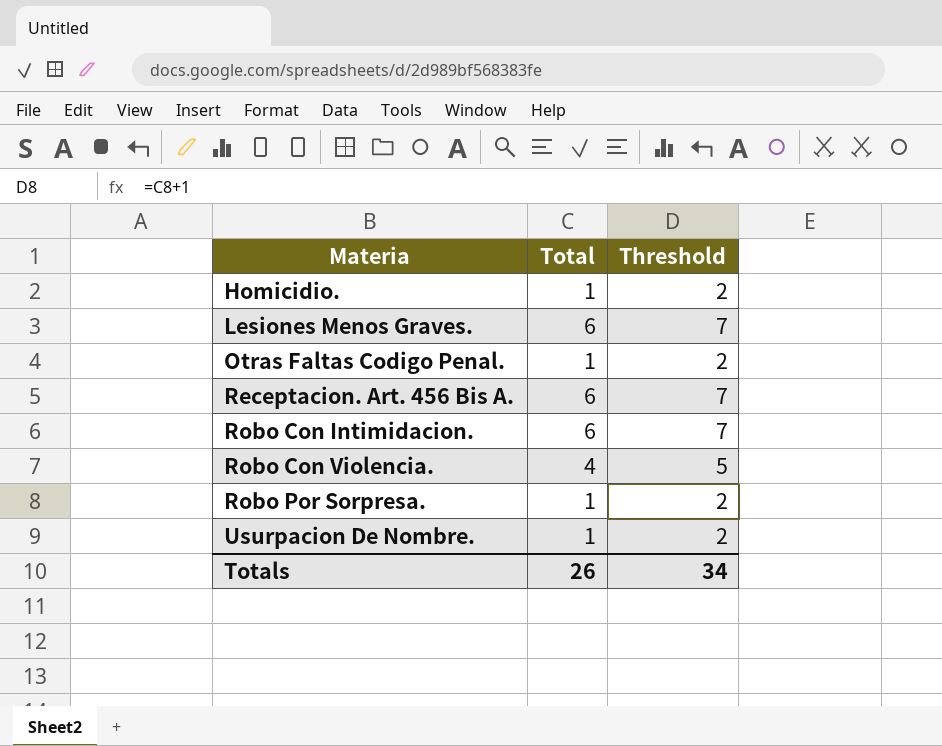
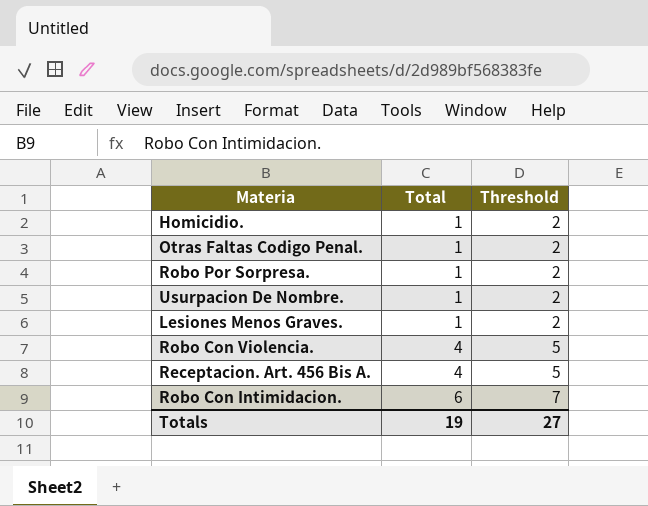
row order: Materia ascending -> Total ascending
Lesiones Menos Graves. | Total: 6 -> 1
Lesiones Menos Graves. | Threshold: 7 -> 2
Receptacion. Art. 456 Bis A. | Total: 6 -> 4
Receptacion. Art. 456 Bis A. | Threshold: 7 -> 5
Totals | Total: 26 -> 19
Totals | Threshold: 34 -> 27

